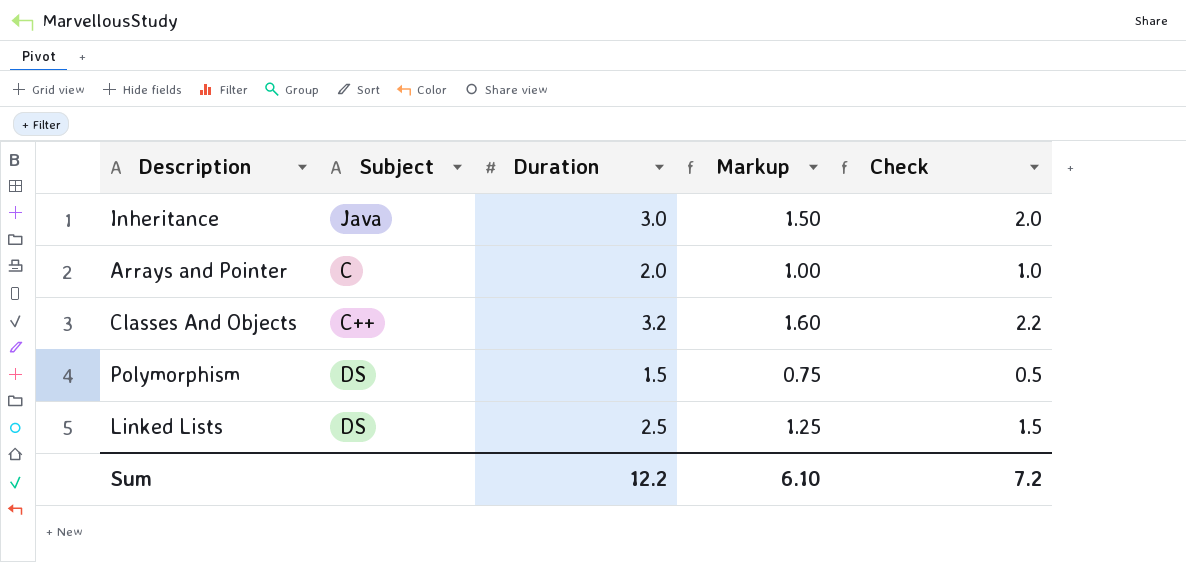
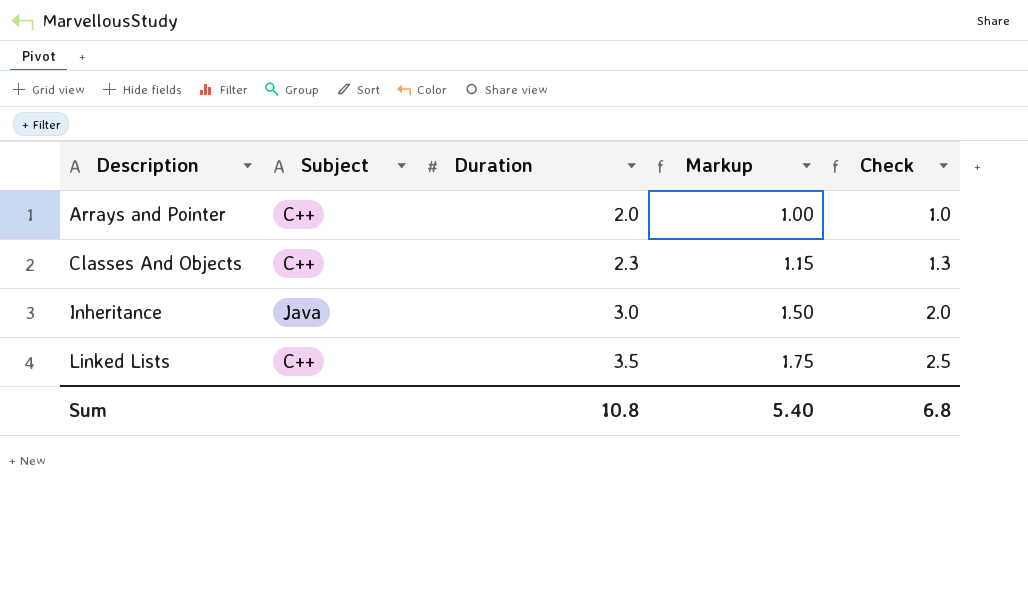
row order: none -> Description ascending
row Polymorphism: DS | 1.5 | 0.75 | 0.5 -> none
Arrays and Pointer | Subject: C -> C++
Classes And Objects | Duration: 3.2 -> 2.3
Classes And Objects | Markup: 1.60 -> 1.15
Classes And Objects | Check: 2.2 -> 1.3
Linked Lists | Subject: DS -> C++
Linked Lists | Duration: 2.5 -> 3.5
Linked Lists | Markup: 1.25 -> 1.75
Linked Lists | Check: 1.5 -> 2.5
Sum | Duration: 12.2 -> 10.8
Sum | Markup: 6.10 -> 5.40
Sum | Check: 7.2 -> 6.8

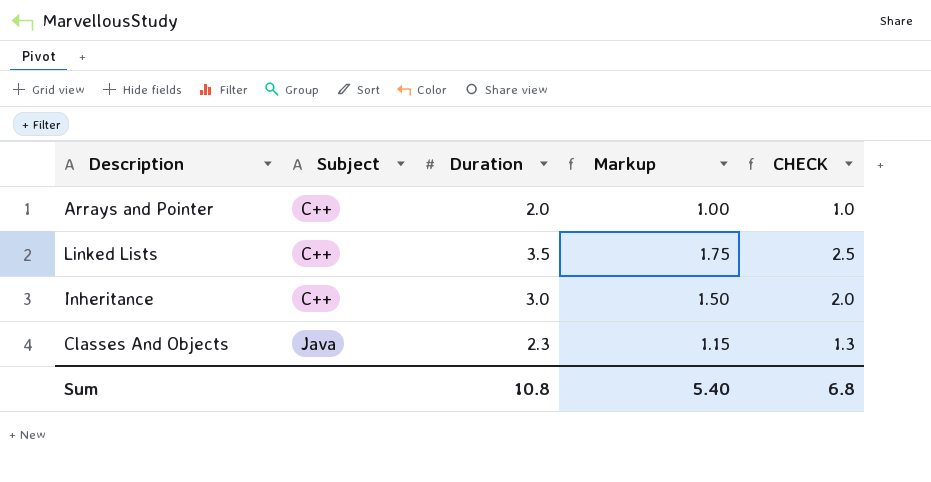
row order: Description ascending -> Subject ascending
column name: Check -> CHECK
Inheritance | Subject: Java -> C++
Classes And Objects | Subject: C++ -> Java

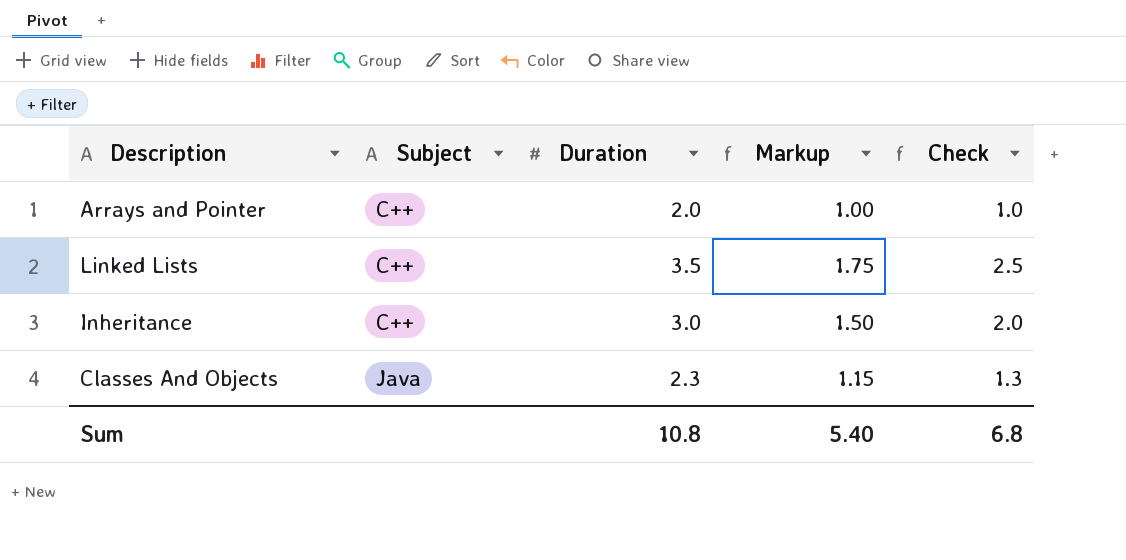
column name: CHECK -> Check

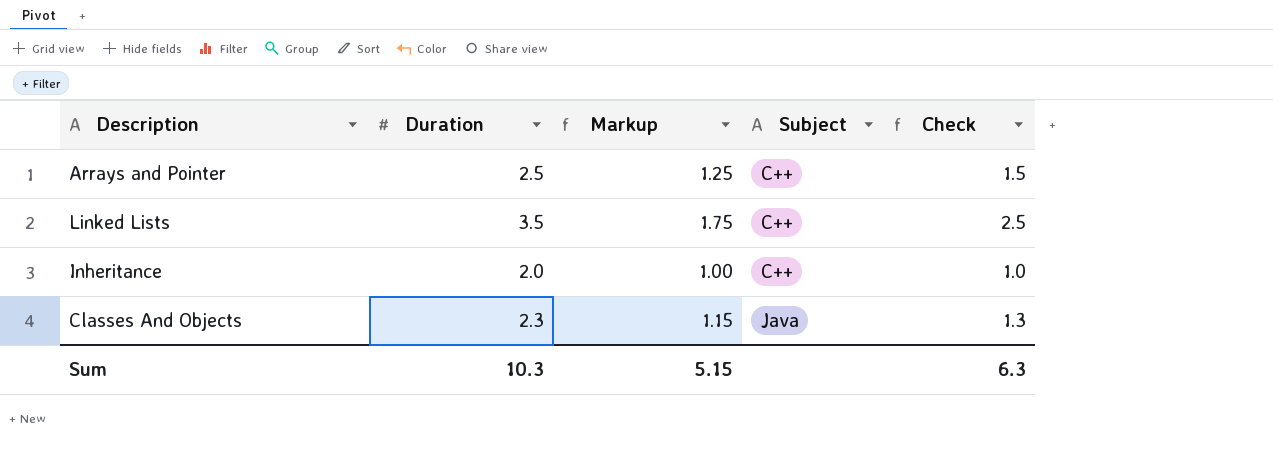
column Subject | position: 2 -> 4
Arrays and Pointer | Duration: 2.0 -> 2.5
Arrays and Pointer | Markup: 1.00 -> 1.25
Arrays and Pointer | Check: 1.0 -> 1.5
Inheritance | Duration: 3.0 -> 2.0
Inheritance | Markup: 1.50 -> 1.00
Inheritance | Check: 2.0 -> 1.0
Sum | Duration: 10.8 -> 10.3
Sum | Markup: 5.40 -> 5.15
Sum | Check: 6.8 -> 6.3

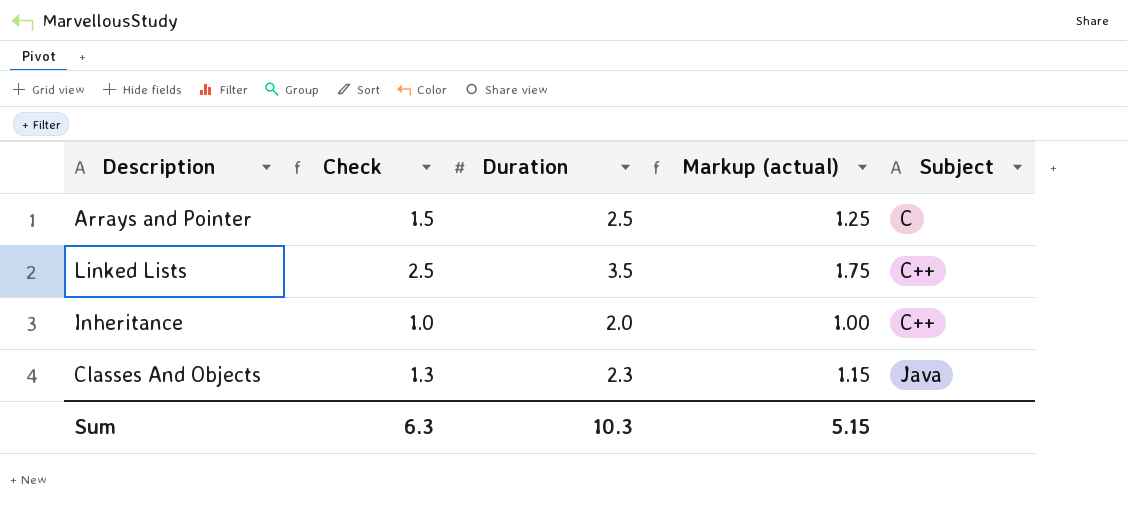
column Check | position: 5 -> 2
column name: Markup -> Markup (actual)
Arrays and Pointer | Subject: C++ -> C

